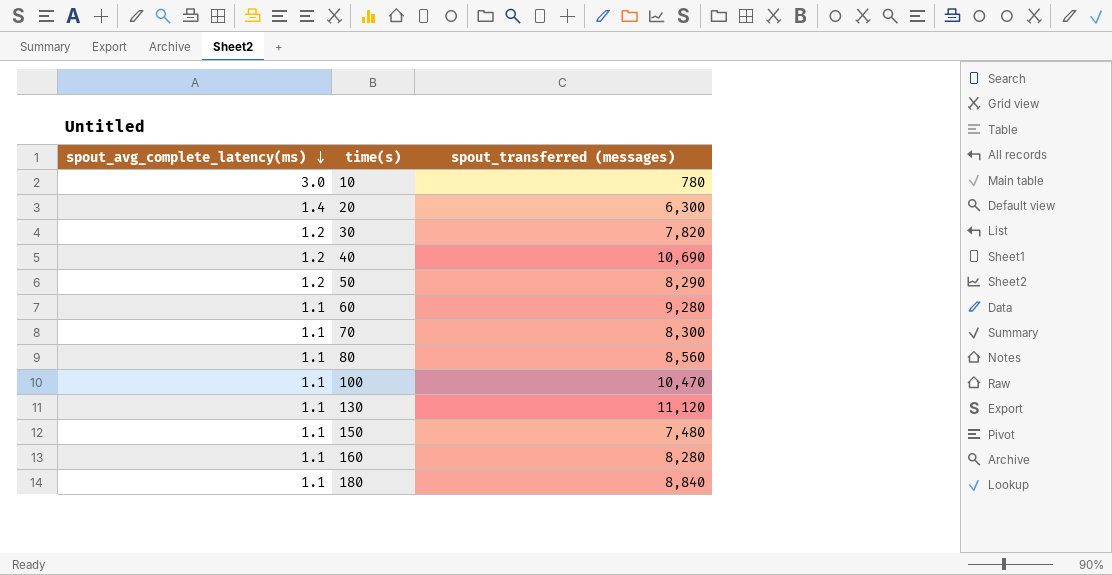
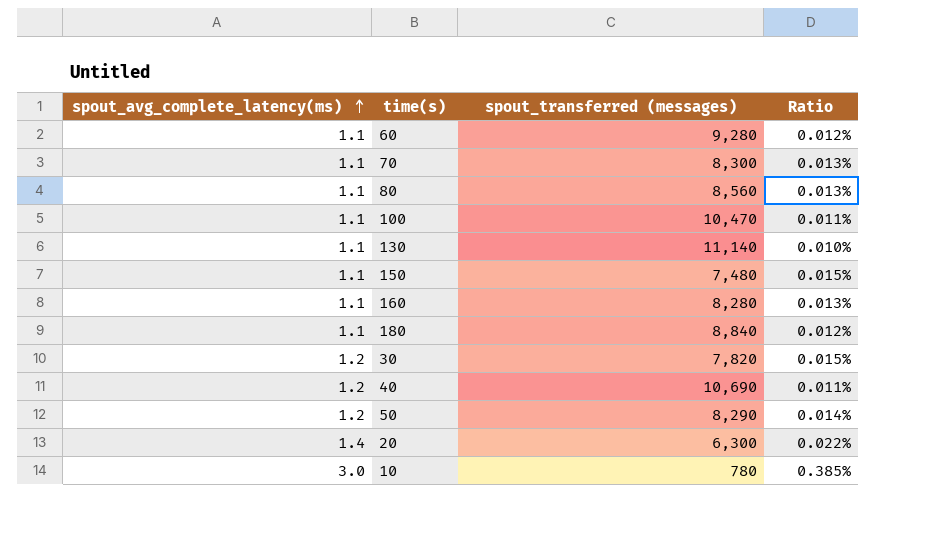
row order: spout_avg_complete_latency(ms) descending -> spout_avg_complete_latency(ms) ascending
column Ratio | formula: none -> [spout_avg_complete_latency(ms)] / [spout_transferred (messages)]
130 | spout_transferred (messages): 11,120 -> 11,140

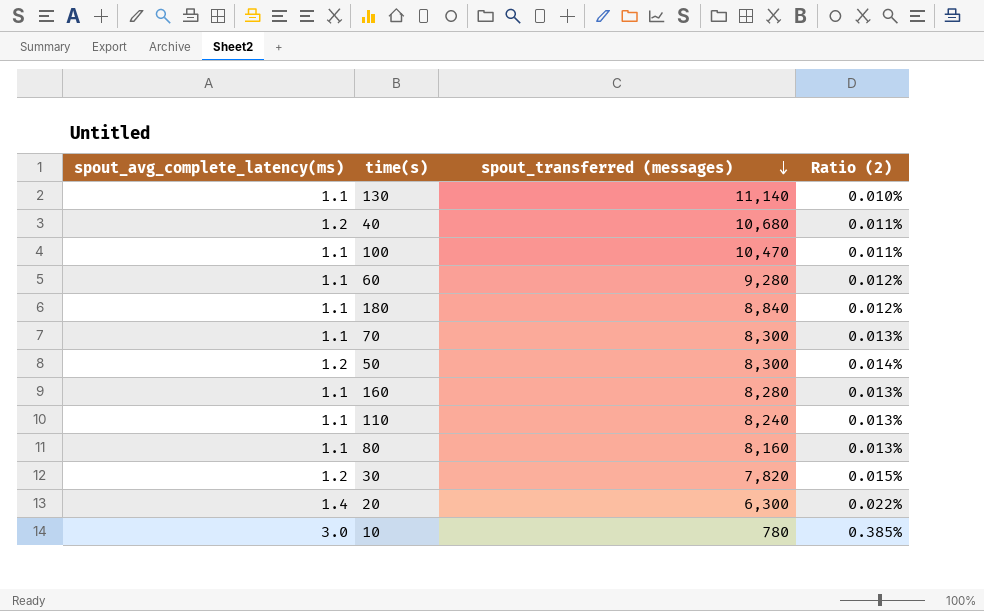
row order: spout_avg_complete_latency(ms) ascending -> spout_transferred (messages) descending
column name: Ratio -> Ratio (2)
row 150: 1.1 | 7,480 | 0.015% -> none
40 | spout_transferred (messages): 10,690 -> 10,680
50 | spout_transferred (messages): 8,290 -> 8,300
row 110: none -> 1.1 | 8,240 | 0.013%
80 | spout_transferred (messages): 8,560 -> 8,160

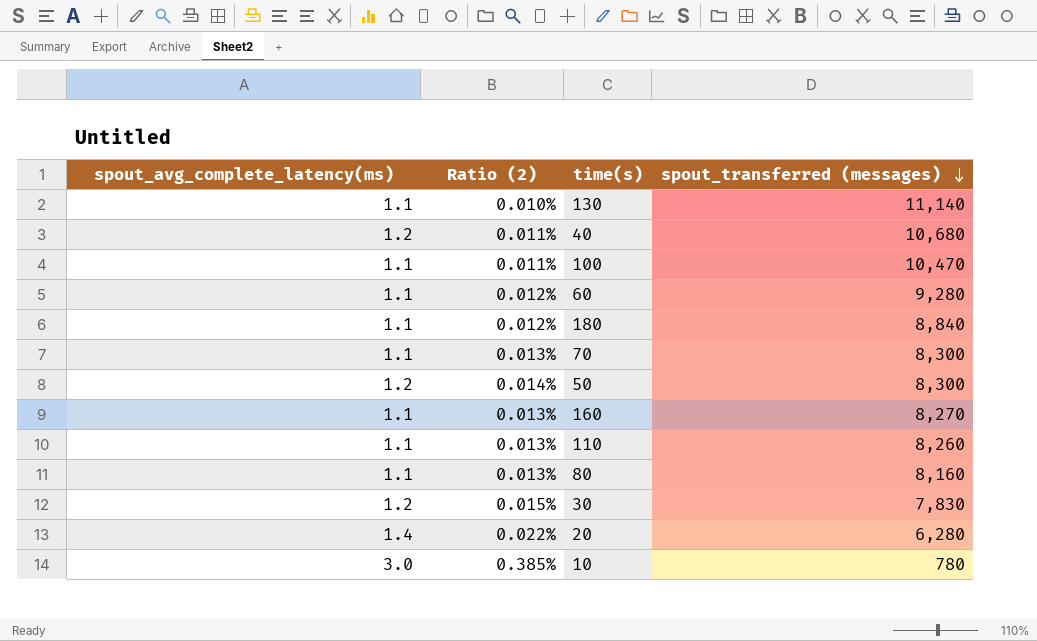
column Ratio (2) | position: 4 -> 2
160 | spout_transferred (messages): 8,280 -> 8,270
110 | spout_transferred (messages): 8,240 -> 8,260
30 | spout_transferred (messages): 7,820 -> 7,830
20 | spout_transferred (messages): 6,300 -> 6,280

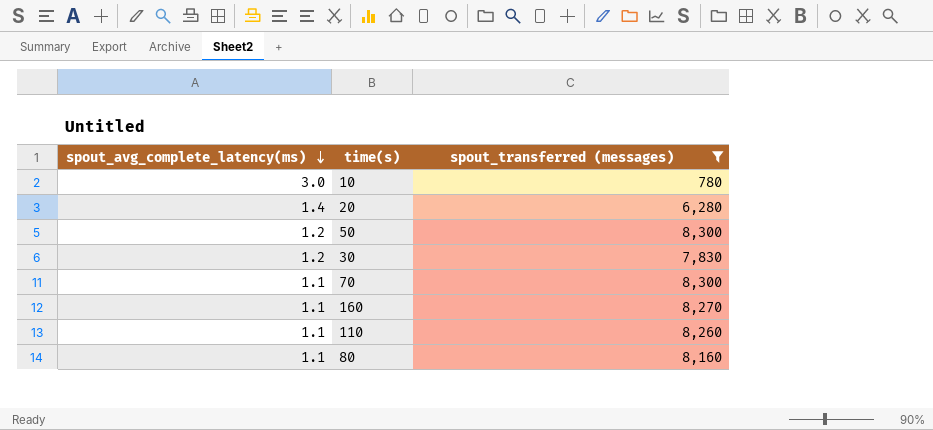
filter: none -> spout_transferred (messages) <= 8,300
row order: spout_transferred (messages) descending -> spout_avg_complete_latency(ms) descending
column Ratio (2) | formula: [spout_avg_complete_latency(ms)] / [spout_transferred (messages)] -> none

